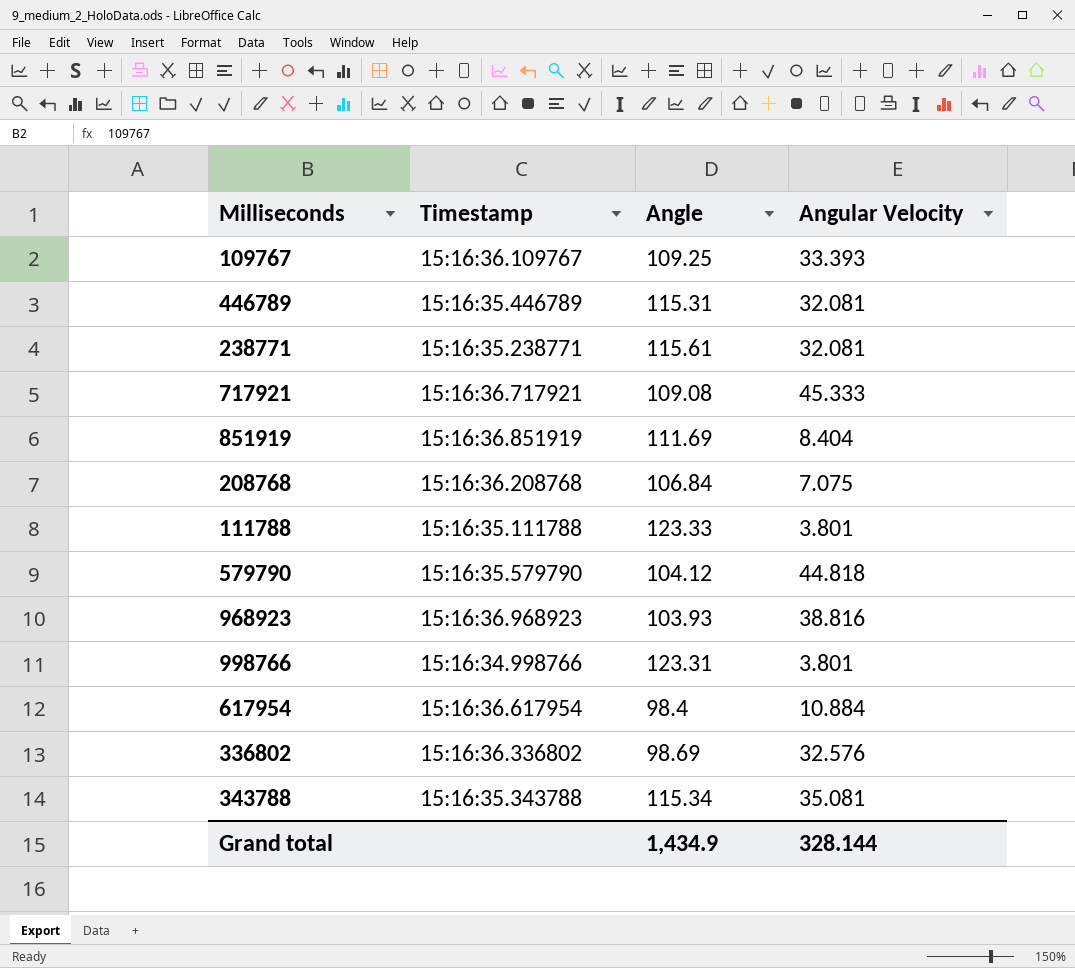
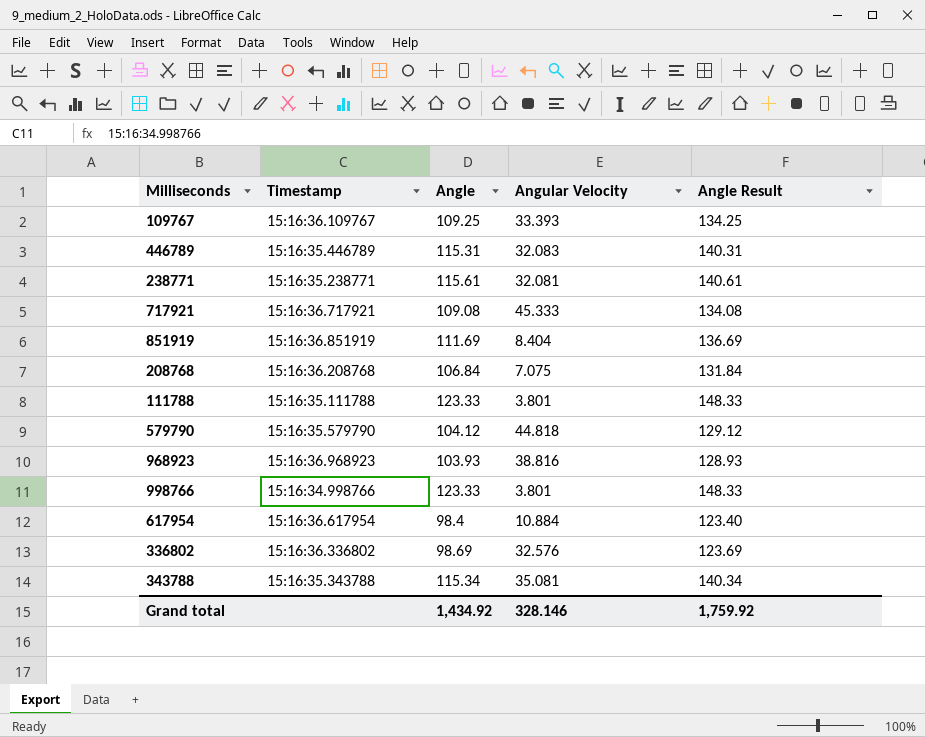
column Angle Result | formula: none -> [Angle] + 25
446789 | Angular Velocity: 32.081 -> 32.083
998766 | Angle: 123.31 -> 123.33
Grand total | Angle: 1,434.9 -> 1,434.92
Grand total | Angular Velocity: 328.144 -> 328.146

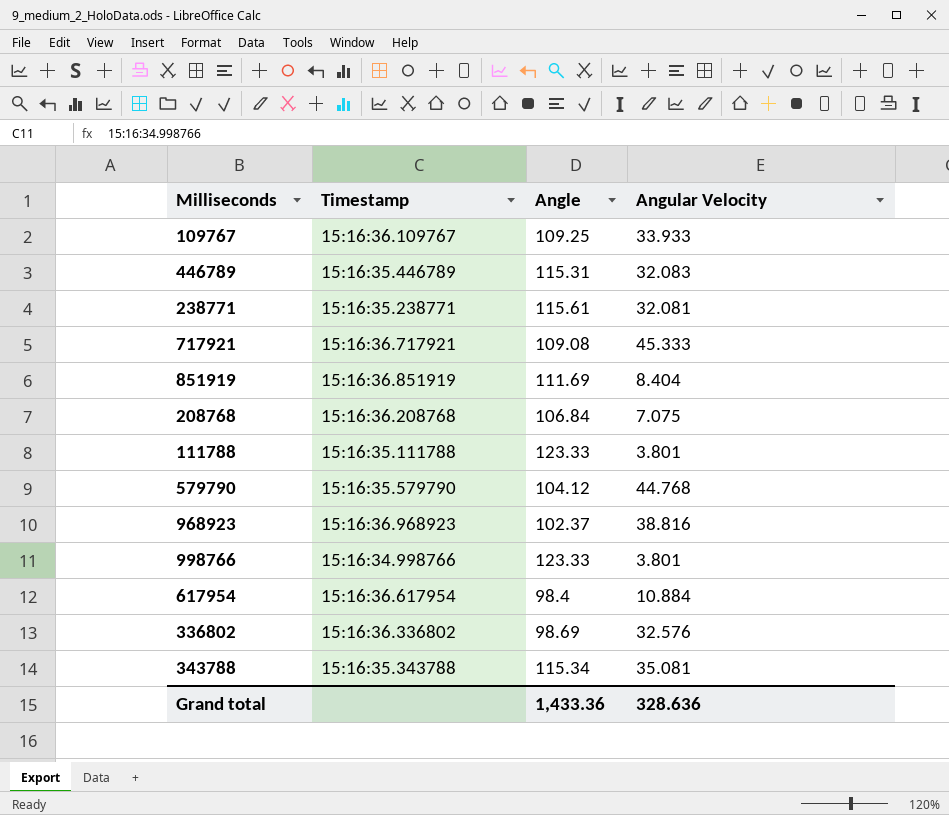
column Angle Result | formula: [Angle] + 25 -> none
109767 | Angular Velocity: 33.393 -> 33.933
579790 | Angular Velocity: 44.818 -> 44.768
968923 | Angle: 103.93 -> 102.37
Grand total | Angle: 1,434.92 -> 1,433.36
Grand total | Angular Velocity: 328.146 -> 328.636

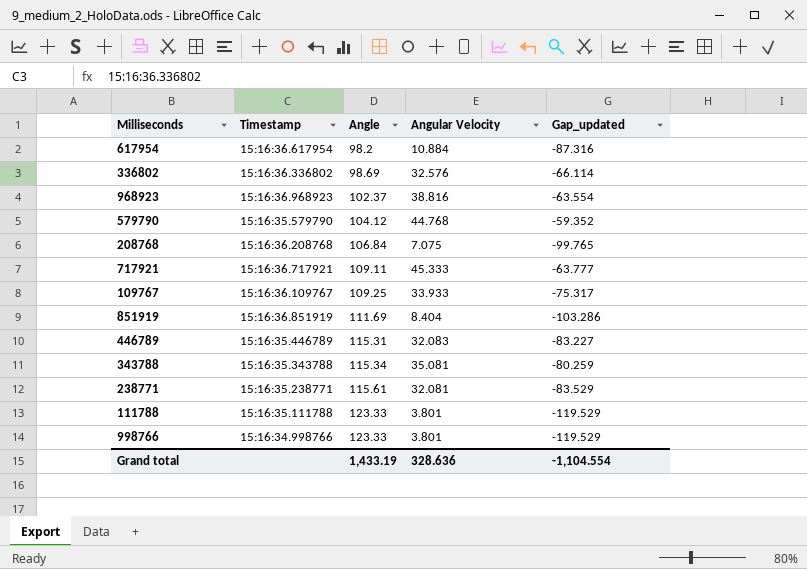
row order: none -> Angle ascending
column Gap_updated | formula: none -> [Angular Velocity] - [Angle]
617954 | Angle: 98.4 -> 98.2
717921 | Angle: 109.08 -> 109.11
Grand total | Angle: 1,433.36 -> 1,433.19

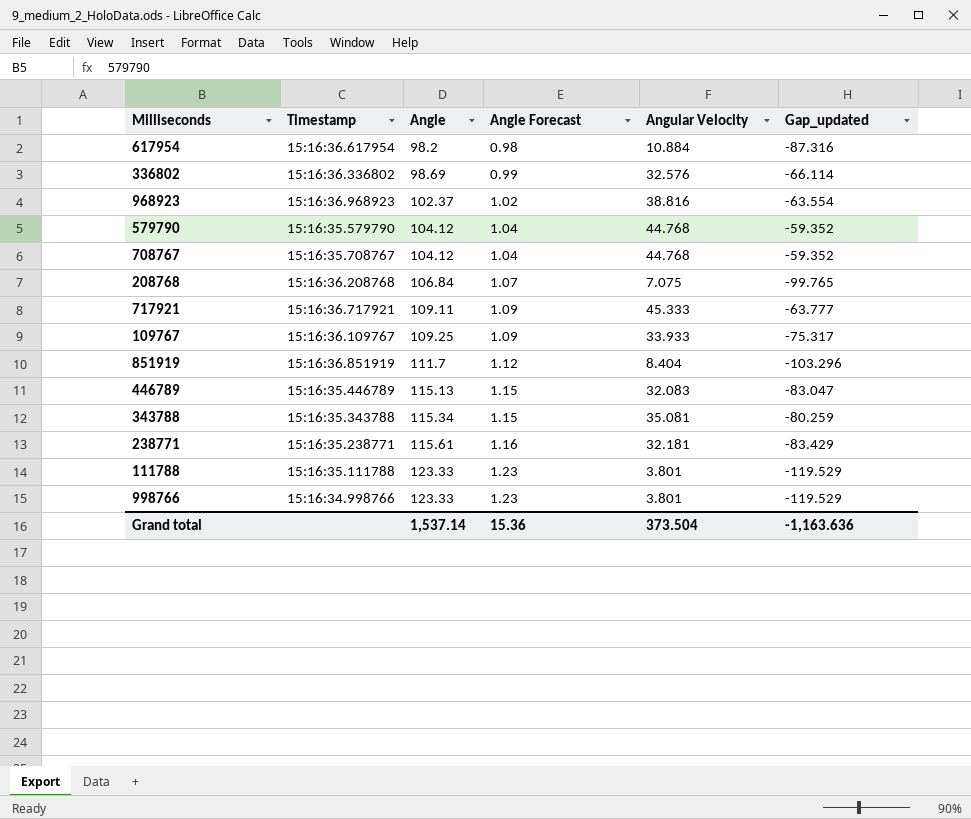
column Angle Forecast | formula: none -> [Angle] * 0.01
row 708767: none -> 15:16:35.708767 | 104.12 | 1.04 | 44.768 | -59.352
851919 | Angle: 111.69 -> 111.7
851919 | Gap_updated: -103.286 -> -103.296
446789 | Angle: 115.31 -> 115.13
446789 | Gap_updated: -83.227 -> -83.047
238771 | Angular Velocity: 32.081 -> 32.181
238771 | Gap_updated: -83.529 -> -83.429
Grand total | Angle: 1,433.19 -> 1,537.14
Grand total | Angular Velocity: 328.636 -> 373.504
Grand total | Gap_updated: -1,104.554 -> -1,163.636

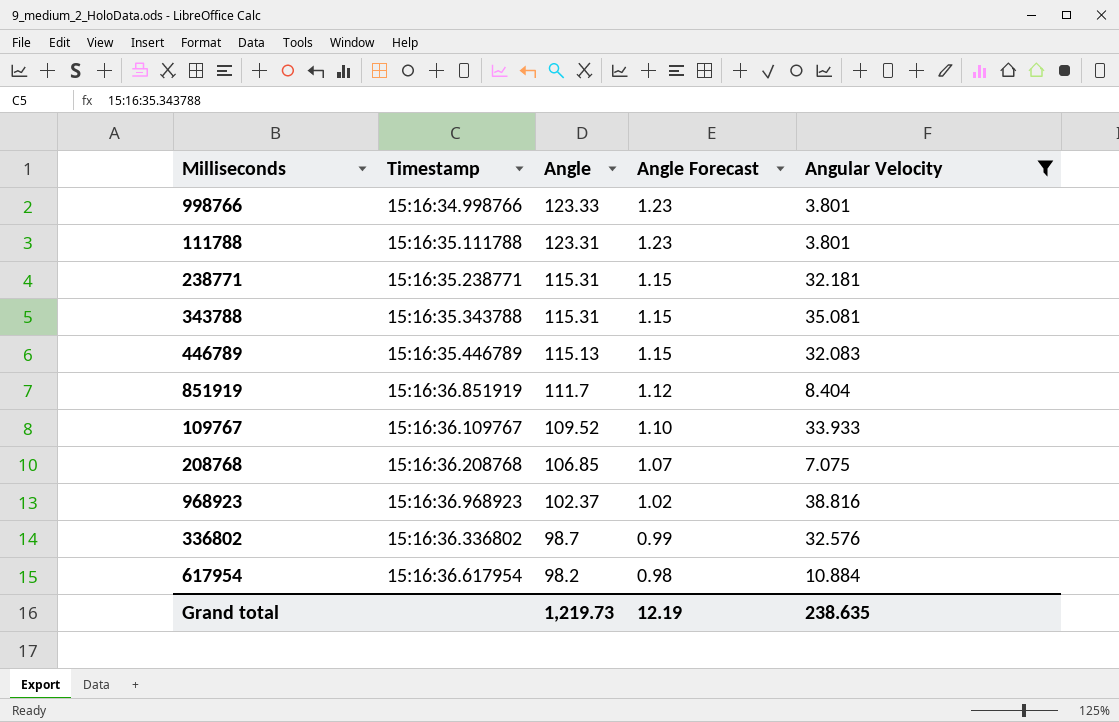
filter: none -> Angular Velocity <= 38.816
row order: Angle ascending -> Angle descending
column Gap_updated | formula: [Angular Velocity] - [Angle] -> none
111788 | Angle: 123.33 -> 123.31
238771 | Angle: 115.61 -> 115.31
238771 | Angle Forecast: 1.16 -> 1.15
343788 | Angle: 115.34 -> 115.31
109767 | Angle: 109.25 -> 109.52
109767 | Angle Forecast: 1.09 -> 1.10
208768 | Angle: 106.84 -> 106.85
336802 | Angle: 98.69 -> 98.7
Grand total | Angle: 1,537.14 -> 1,219.73
Grand total | Angle Forecast: 15.36 -> 12.19
Grand total | Angular Velocity: 373.504 -> 238.635

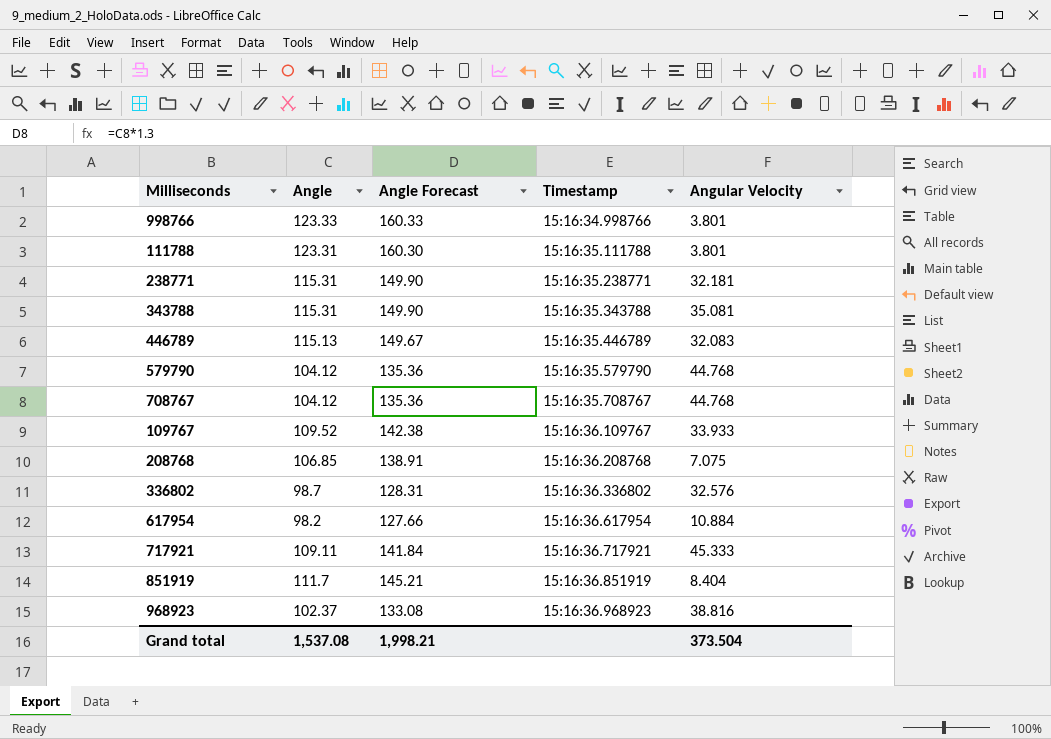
filter: Angular Velocity <= 38.816 -> none
row order: Angle descending -> Timestamp ascending
column Angle Forecast | formula: [Angle] * 0.01 -> [Angle] * 1.3
column Timestamp | position: 2 -> 4
Grand total | Angle: 1,219.73 -> 1,537.08
Grand total | Angle Forecast: 12.19 -> 1,998.21
Grand total | Angular Velocity: 238.635 -> 373.504

